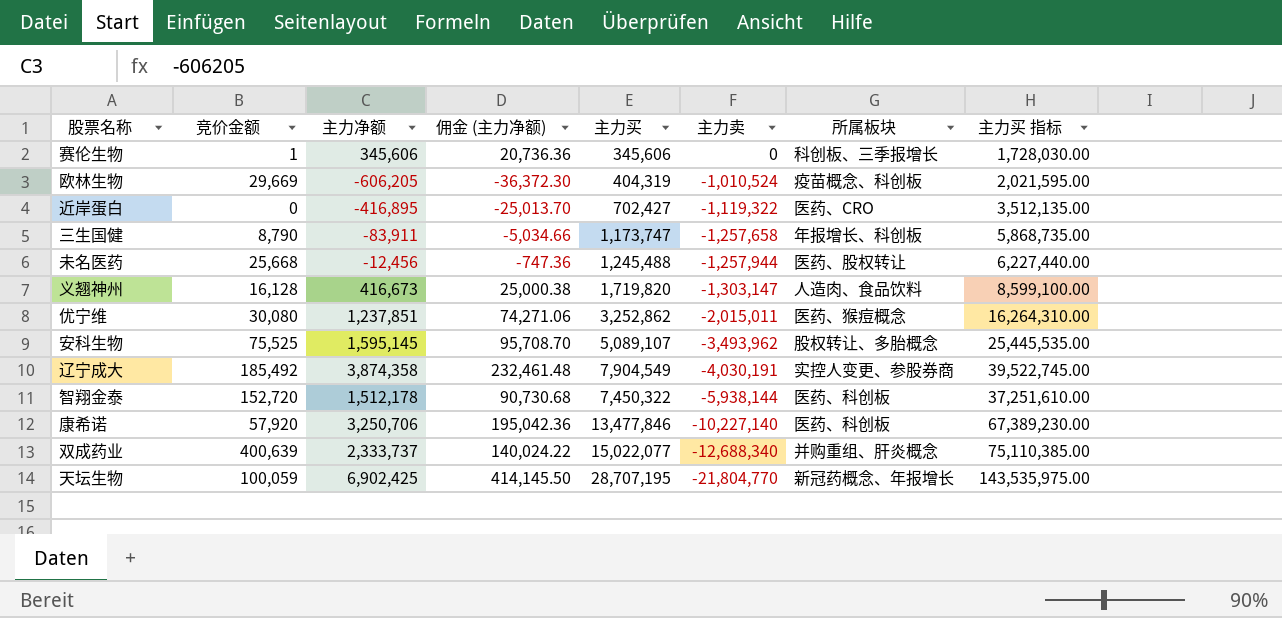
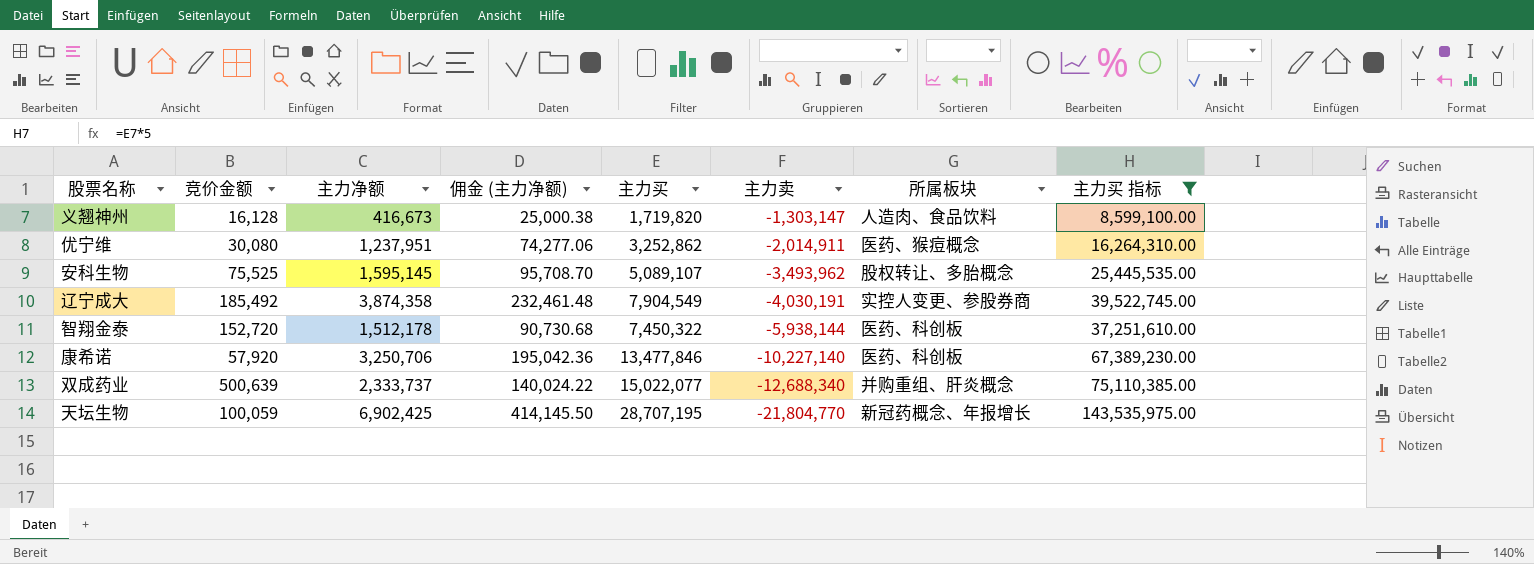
filter: none -> 主力买 指标 >= 8,599,100.00
优宁维 | 主力净额: 1,237,851 -> 1,237,951
优宁维 | 佣金 (主力净额): 74,271.06 -> 74,277.06
优宁维 | 主力卖: -2,015,011 -> -2,014,911
双成药业 | 竞价金额: 400,639 -> 500,639

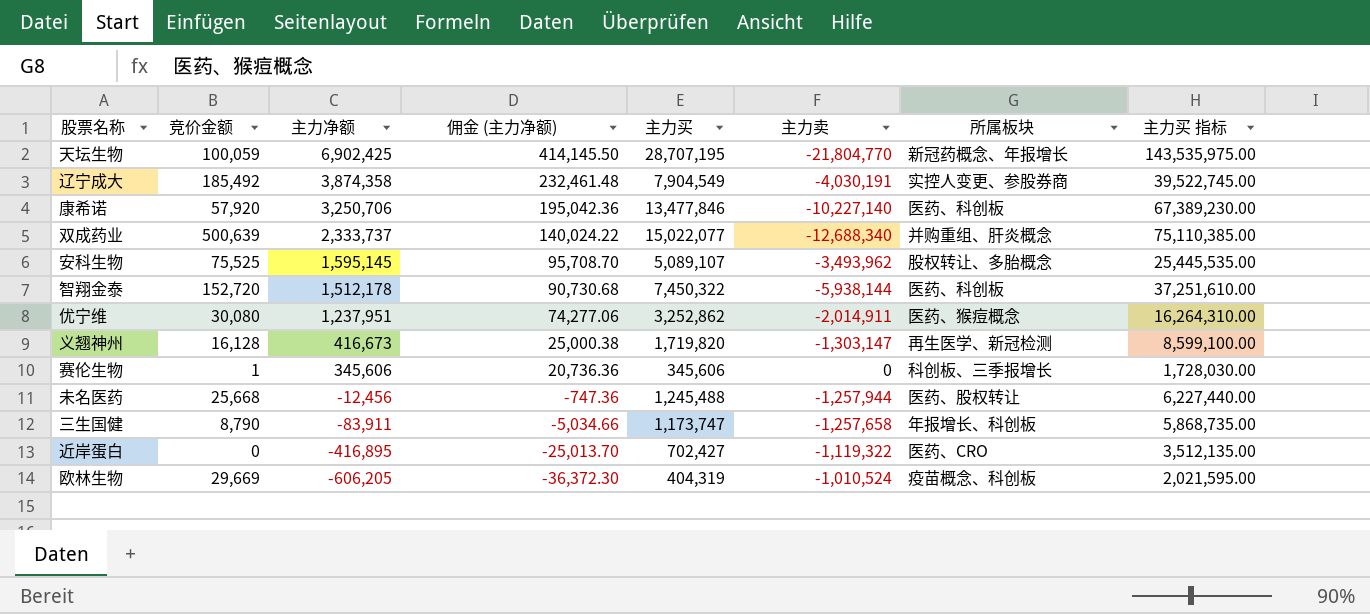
filter: 主力买 指标 >= 8,599,100.00 -> none
row order: 主力卖 descending -> 主力净额 descending
义翘神州 | 所属板块: 人造肉、食品饮料 -> 再生医学、新冠检测

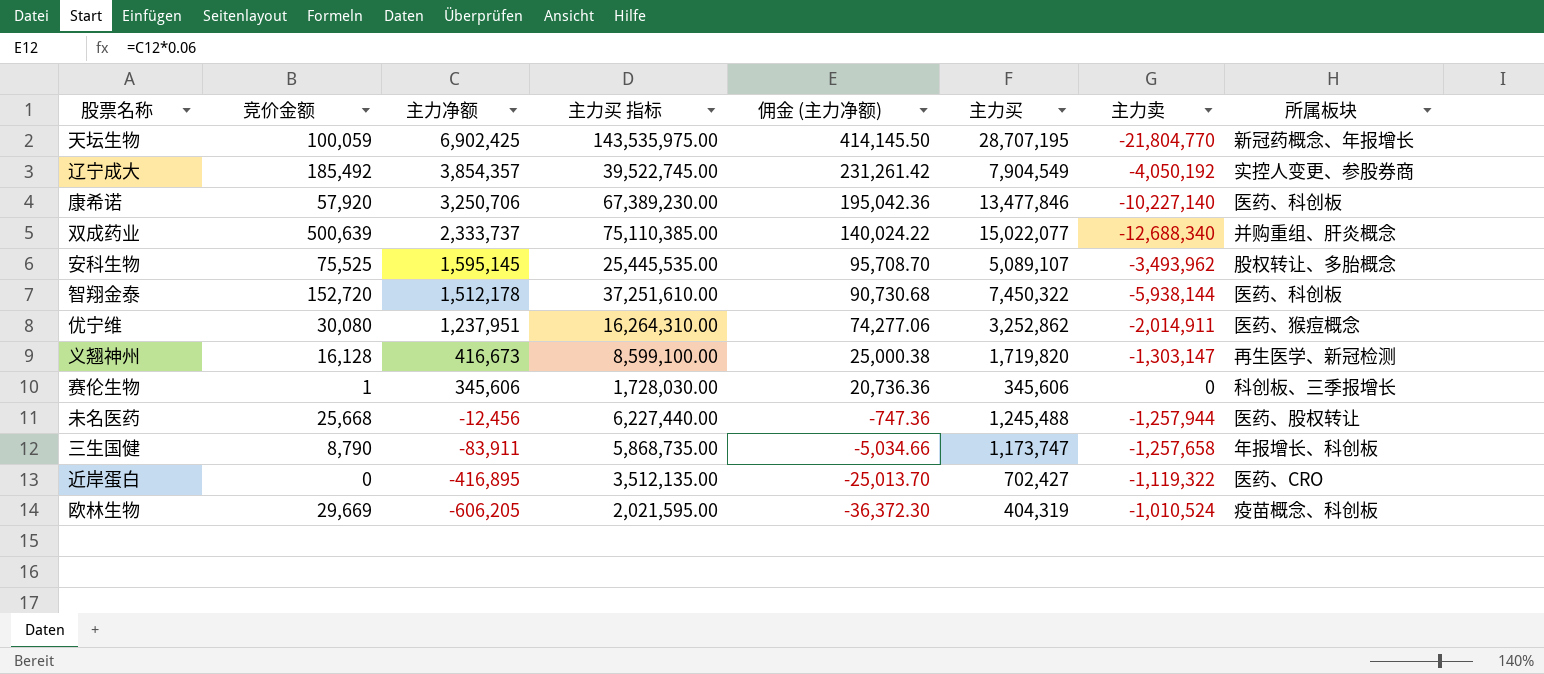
column 主力买 指标 | position: 8 -> 4
辽宁成大 | 主力净额: 3,874,358 -> 3,854,357
辽宁成大 | 佣金 (主力净额): 232,461.48 -> 231,261.42
辽宁成大 | 主力卖: -4,030,191 -> -4,050,192

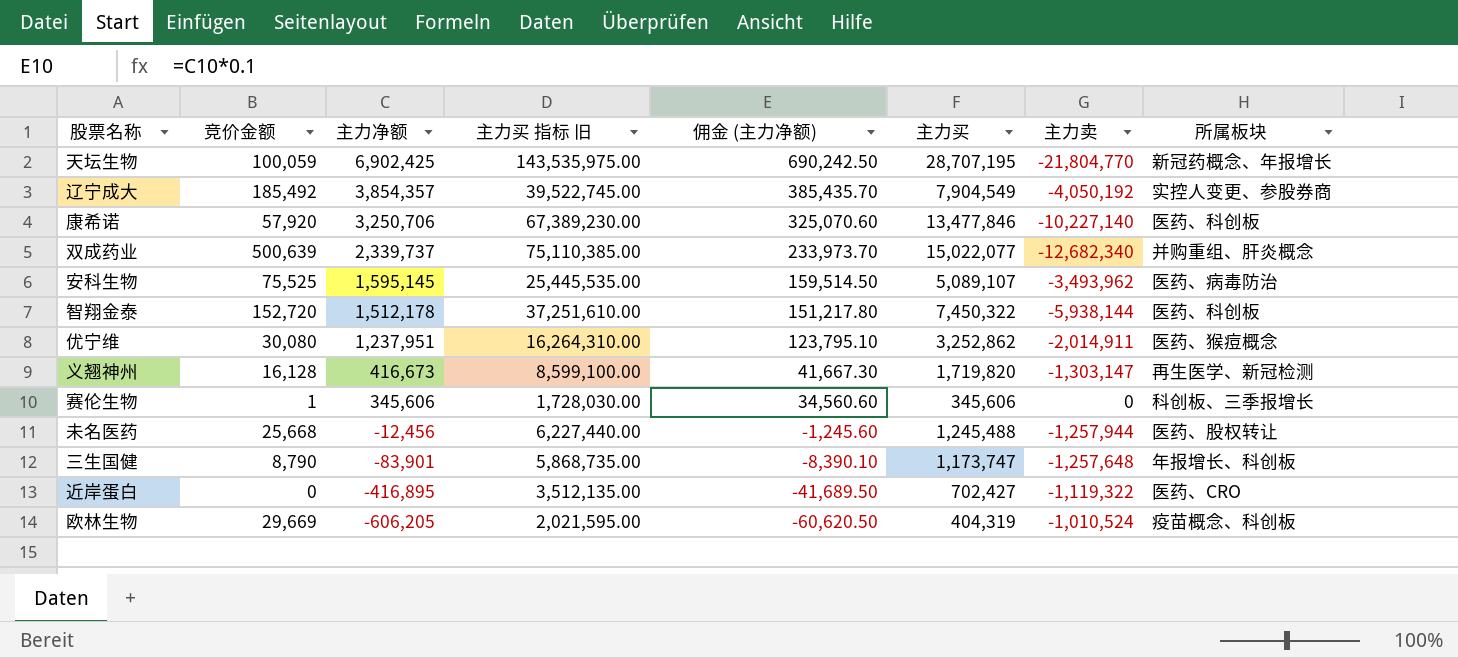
column name: 主力买 指标 -> 主力买 指标 旧
column 佣金 (主力净额) | formula: [主力净额] * 0.06 -> [主力净额] * 0.1
双成药业 | 主力净额: 2,333,737 -> 2,339,737
双成药业 | 主力卖: -12,688,340 -> -12,682,340
安科生物 | 所属板块: 股权转让、多胎概念 -> 医药、病毒防治
三生国健 | 主力净额: -83,911 -> -83,901
三生国健 | 主力卖: -1,257,658 -> -1,257,648

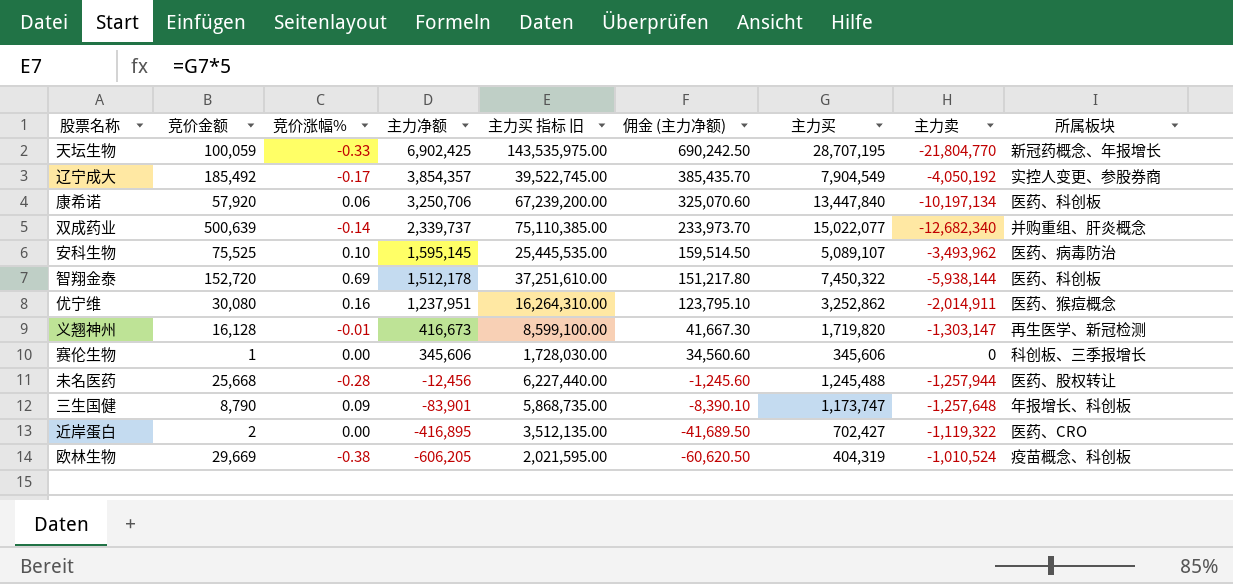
column 竞价涨幅% | position: none -> 3
康希诺 | 主力买 指标 旧: 67,389,230.00 -> 67,239,200.00
康希诺 | 主力买: 13,477,846 -> 13,447,840
康希诺 | 主力卖: -10,227,140 -> -10,197,134
近岸蛋白 | 竞价金额: 0 -> 2

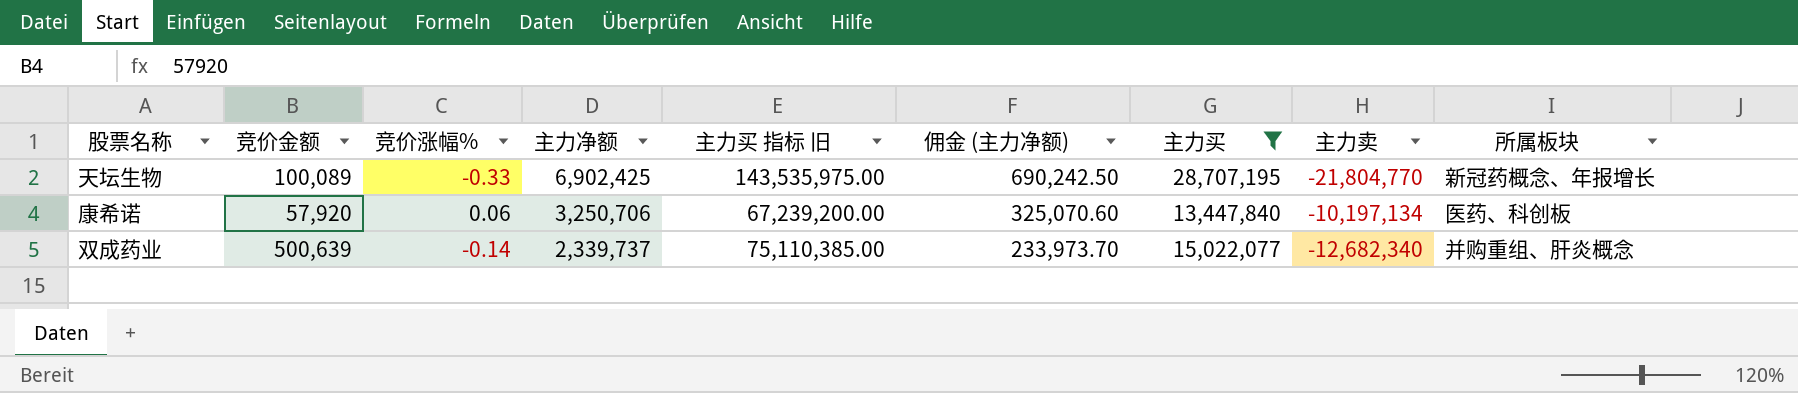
filter: none -> 主力买 >= 13,447,840
天坛生物 | 竞价金额: 100,059 -> 100,089

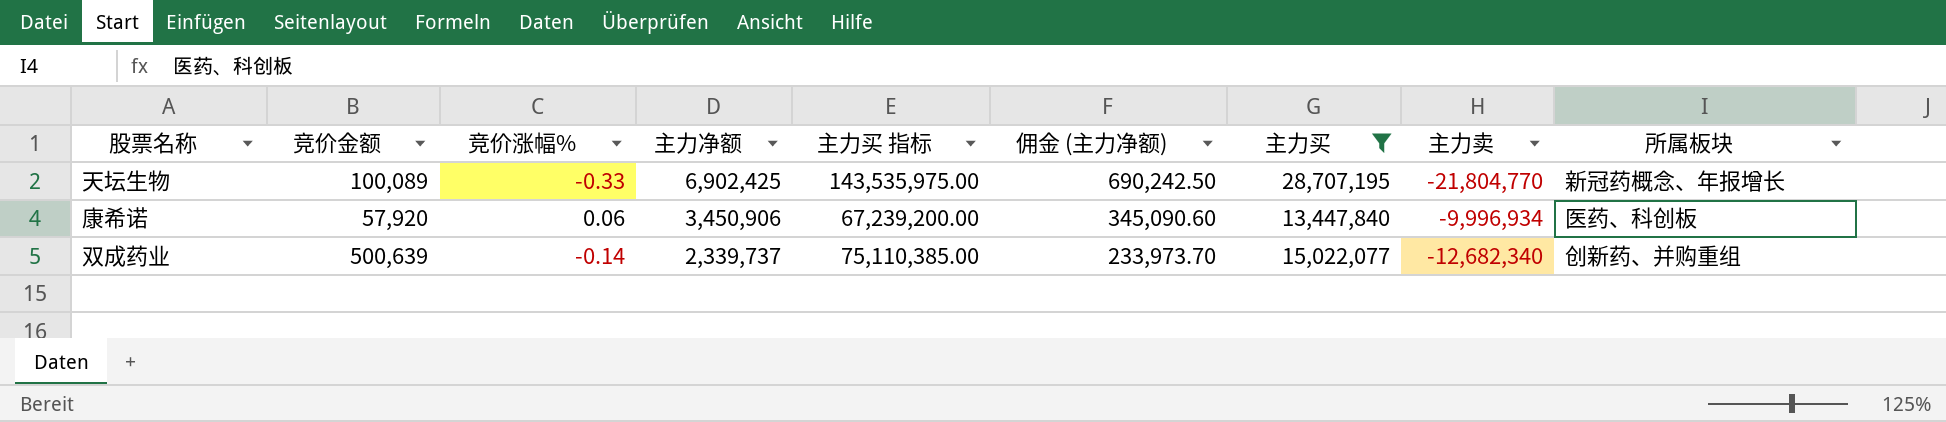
column name: 主力买 指标 旧 -> 主力买 指标
康希诺 | 主力净额: 3,250,706 -> 3,450,906
康希诺 | 佣金 (主力净额): 325,070.60 -> 345,090.60
康希诺 | 主力卖: -10,197,134 -> -9,996,934
双成药业 | 所属板块: 并购重组、肝炎概念 -> 创新药、并购重组

